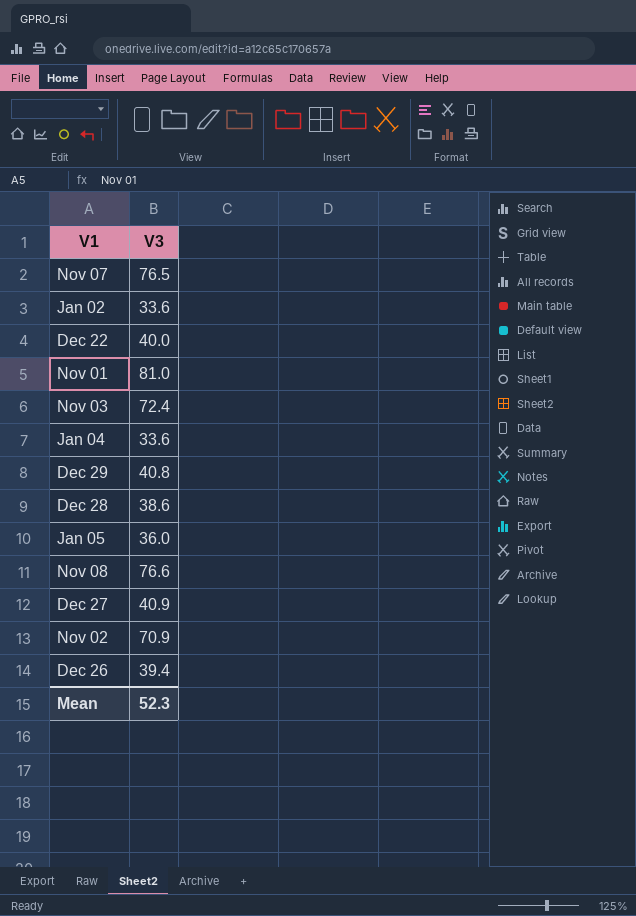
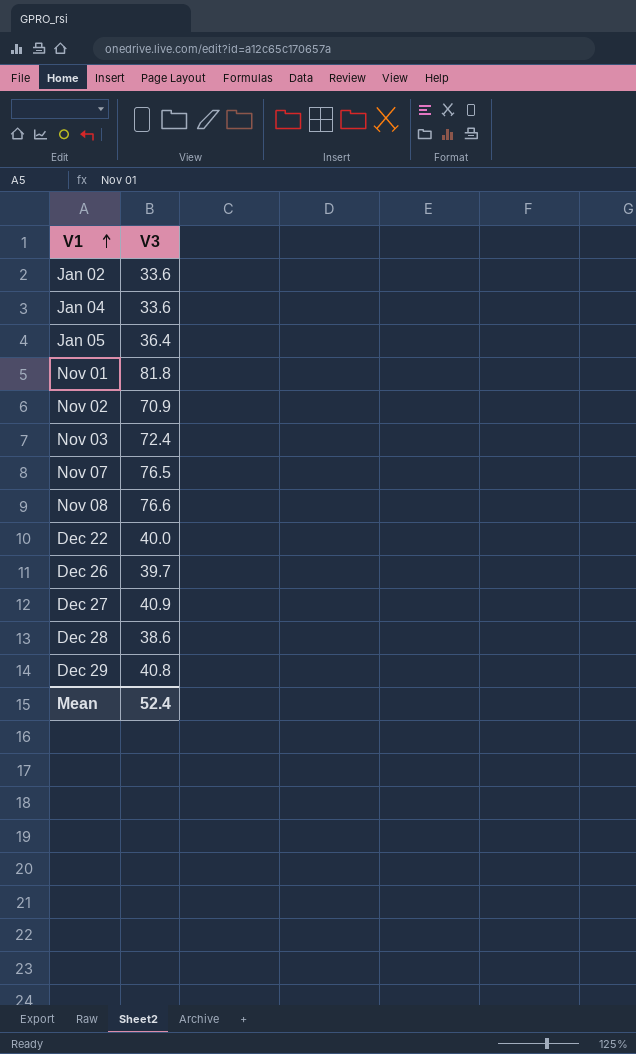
row order: none -> V1 ascending
Jan 05 | V3: 36.0 -> 36.4
Nov 01 | V3: 81.0 -> 81.8
Dec 26 | V3: 39.4 -> 39.7
Mean | V3: 52.3 -> 52.4

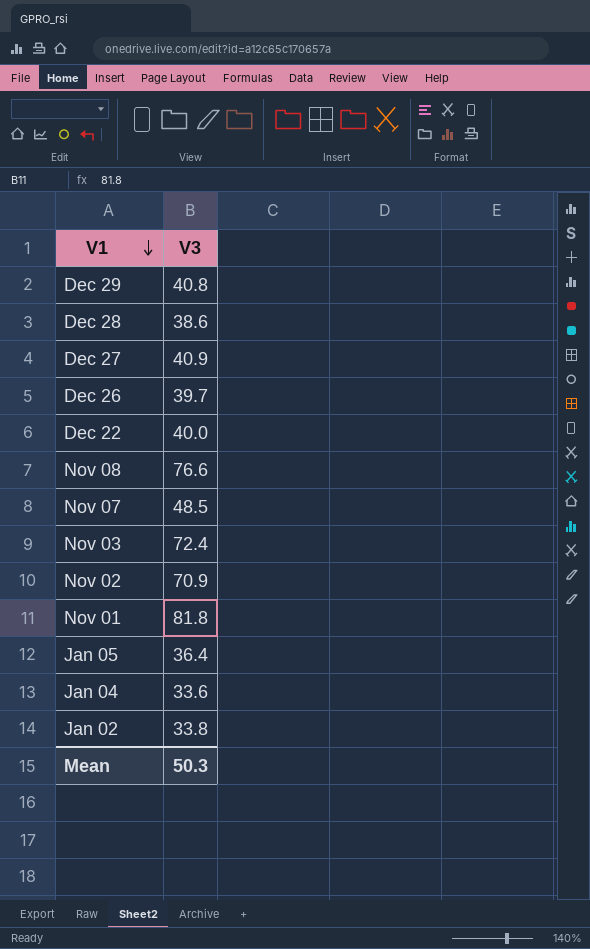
row order: V1 ascending -> V1 descending
Nov 07 | V3: 76.5 -> 48.5
Jan 02 | V3: 33.6 -> 33.8
Mean | V3: 52.4 -> 50.3

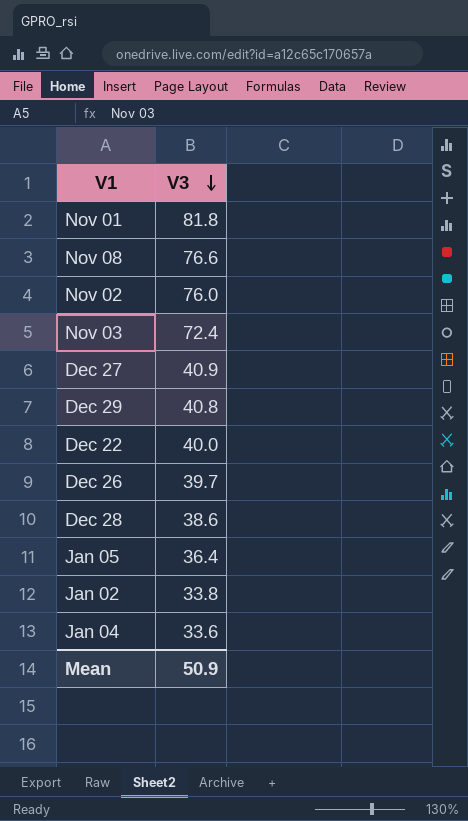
row order: V1 descending -> V3 descending
row Nov 07: 48.5 -> none
Nov 02 | V3: 70.9 -> 76.0
Mean | V3: 50.3 -> 50.9

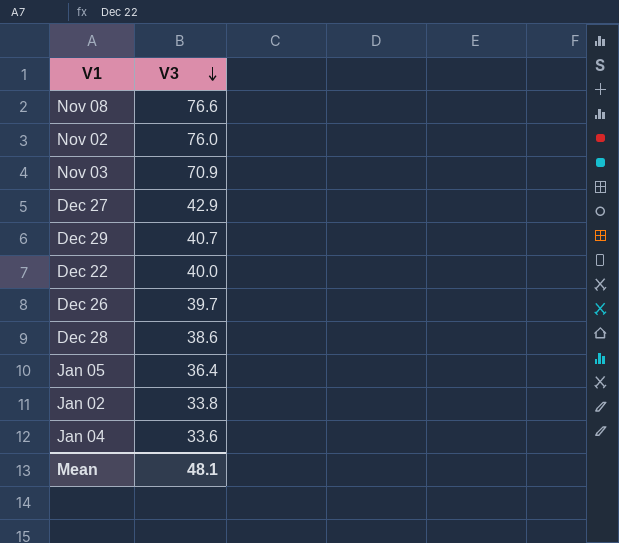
row Nov 01: 81.8 -> none
Nov 03 | V3: 72.4 -> 70.9
Dec 27 | V3: 40.9 -> 42.9
Dec 29 | V3: 40.8 -> 40.7
Mean | V3: 50.9 -> 48.1

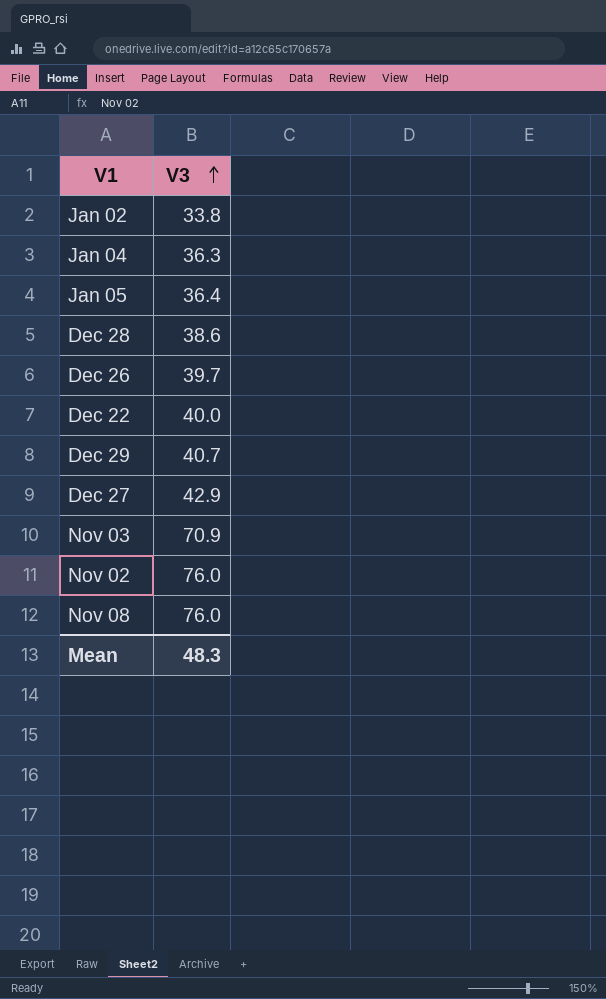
row order: V3 descending -> V3 ascending
Jan 04 | V3: 33.6 -> 36.3
Nov 08 | V3: 76.6 -> 76.0
Mean | V3: 48.1 -> 48.3

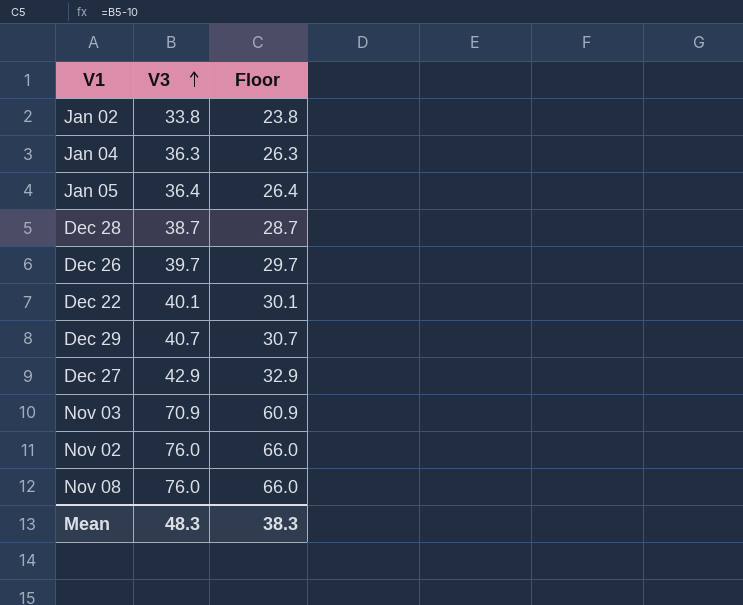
column Floor | formula: none -> [V3] - 10
Dec 28 | V3: 38.6 -> 38.7
Dec 22 | V3: 40.0 -> 40.1

